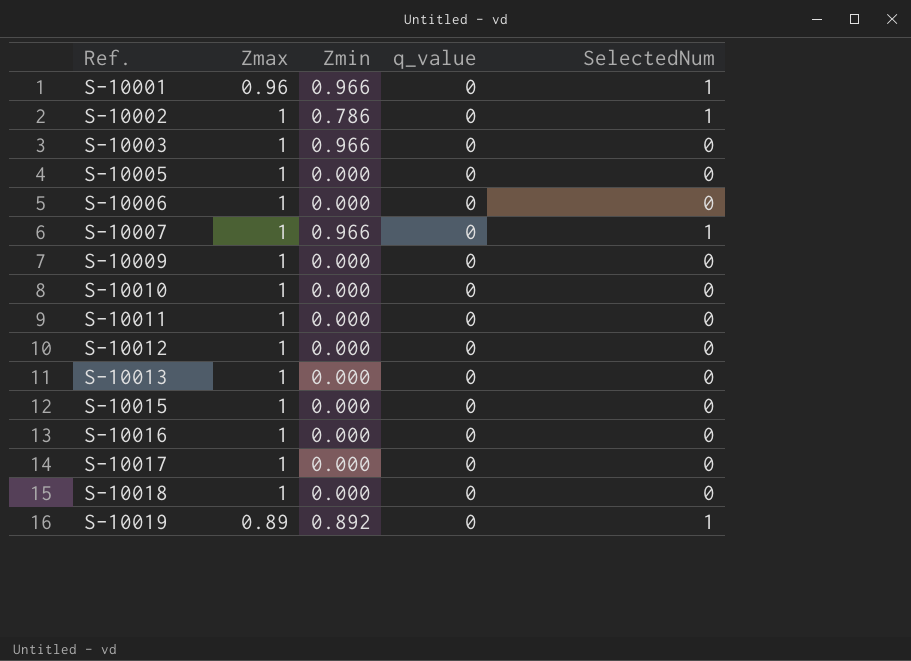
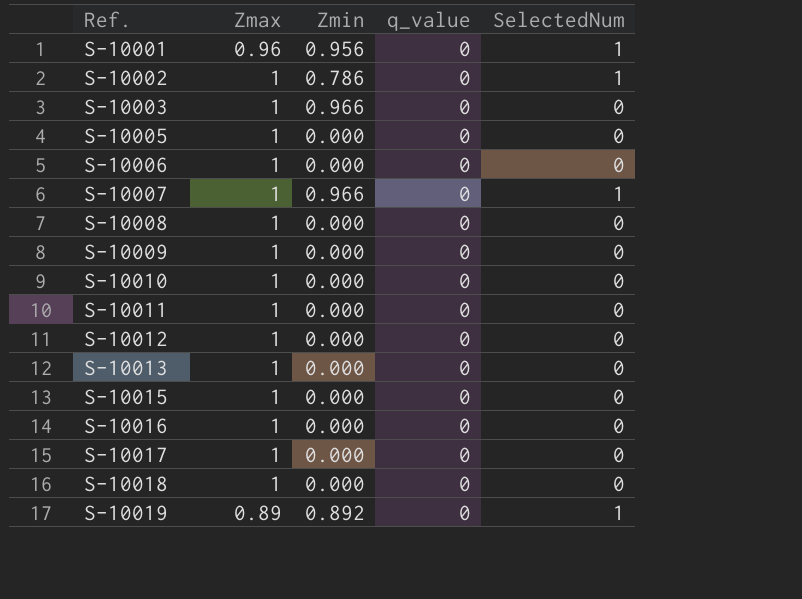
S-10001 | Zmin: 0.966 -> 0.956
row S-10008: none -> 1 | 0.000 | 0 | 0

